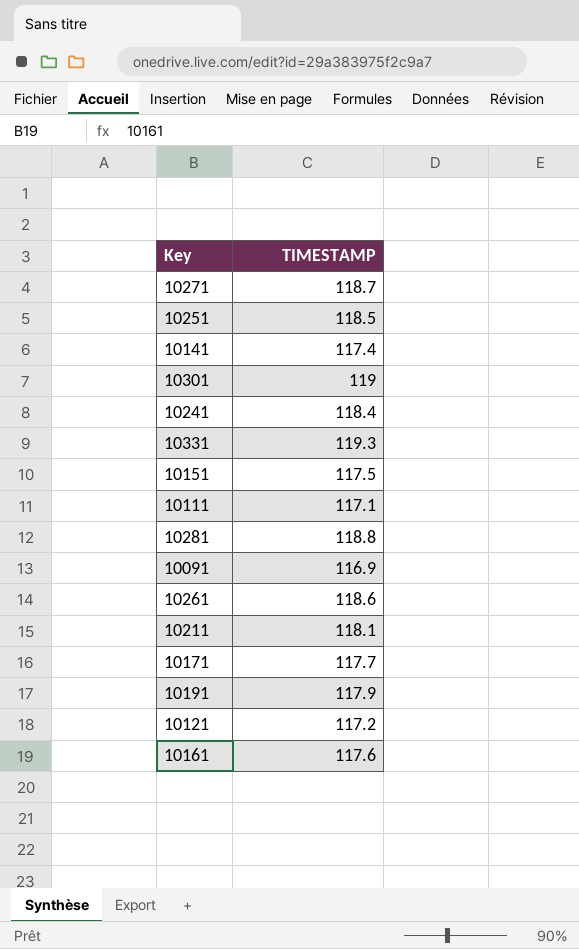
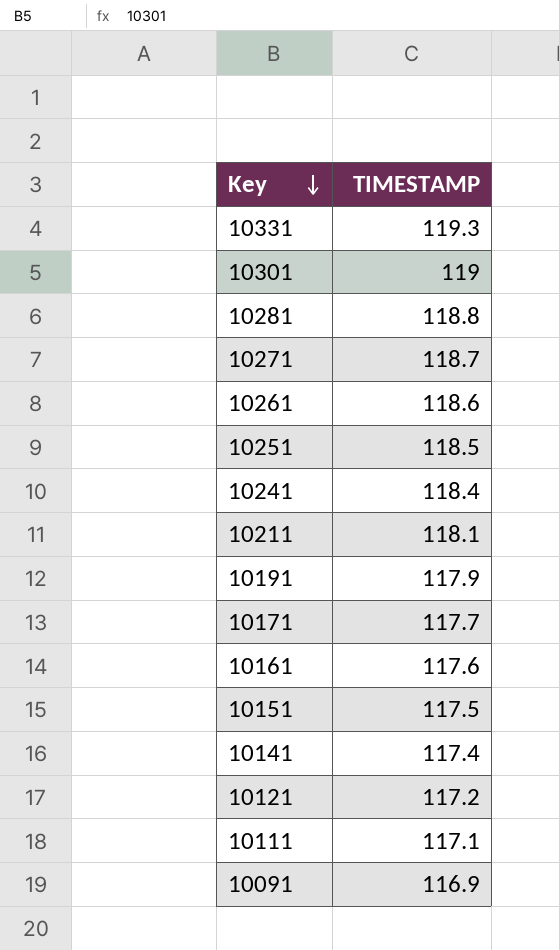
row order: none -> Key descending

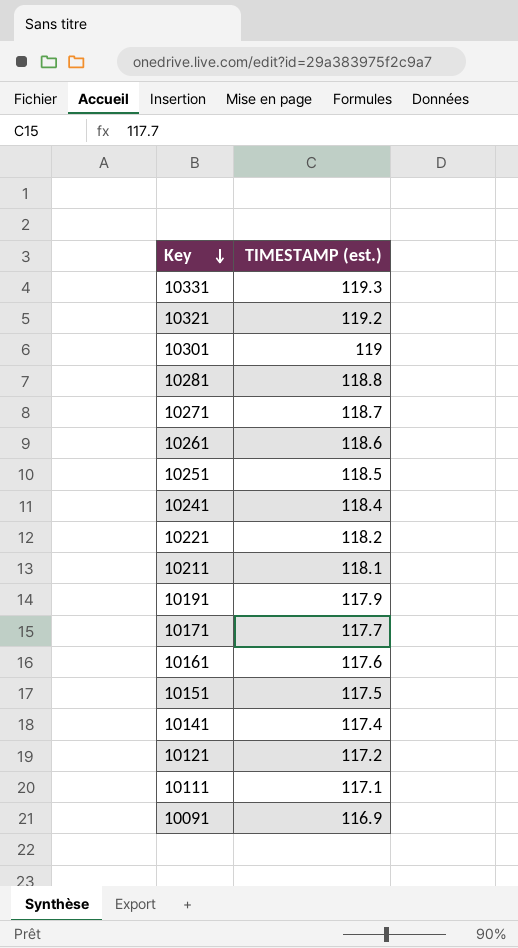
column name: TIMESTAMP -> TIMESTAMP (est.)
row 10321: none -> 119.2
row 10221: none -> 118.2

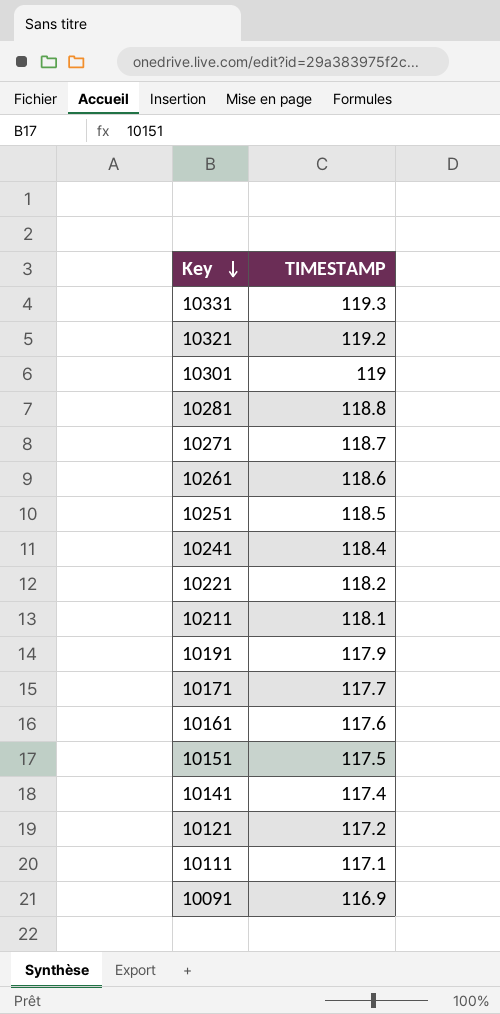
column name: TIMESTAMP (est.) -> TIMESTAMP

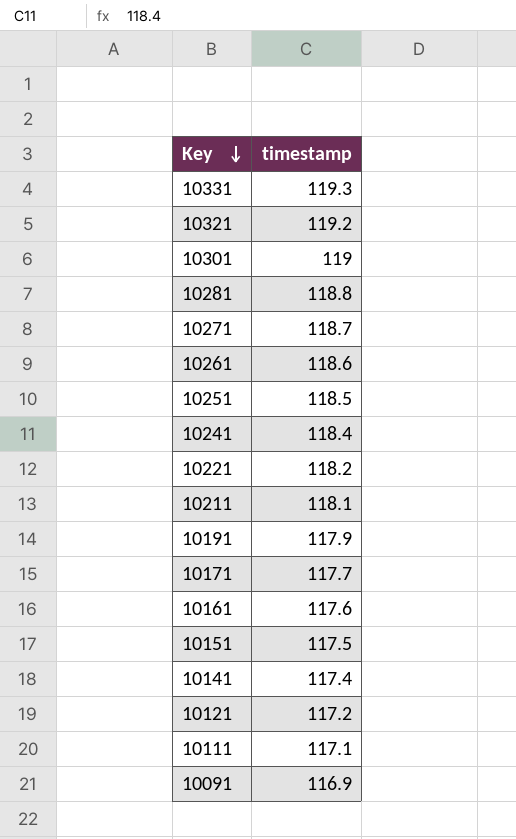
column name: TIMESTAMP -> timestamp

